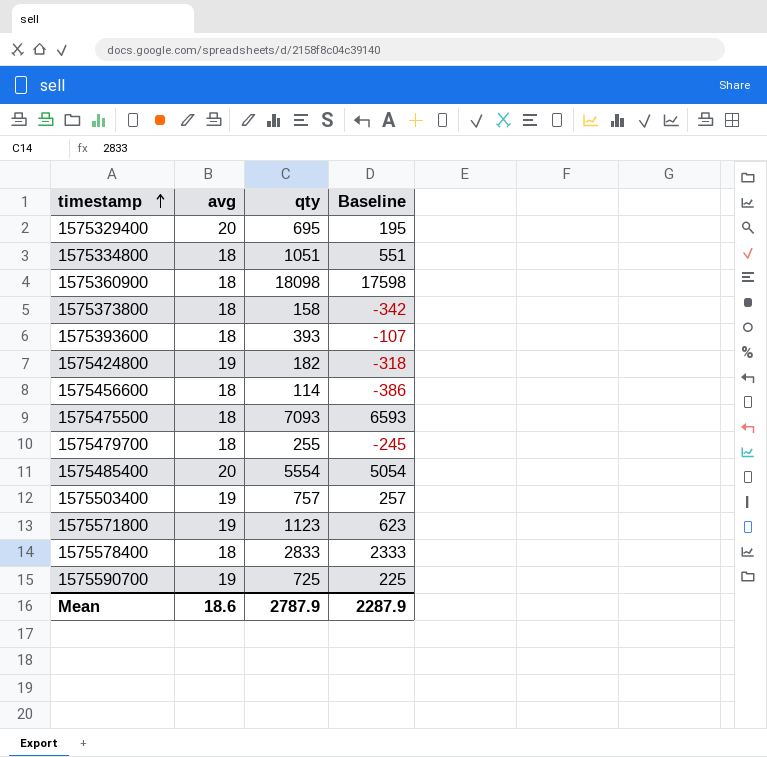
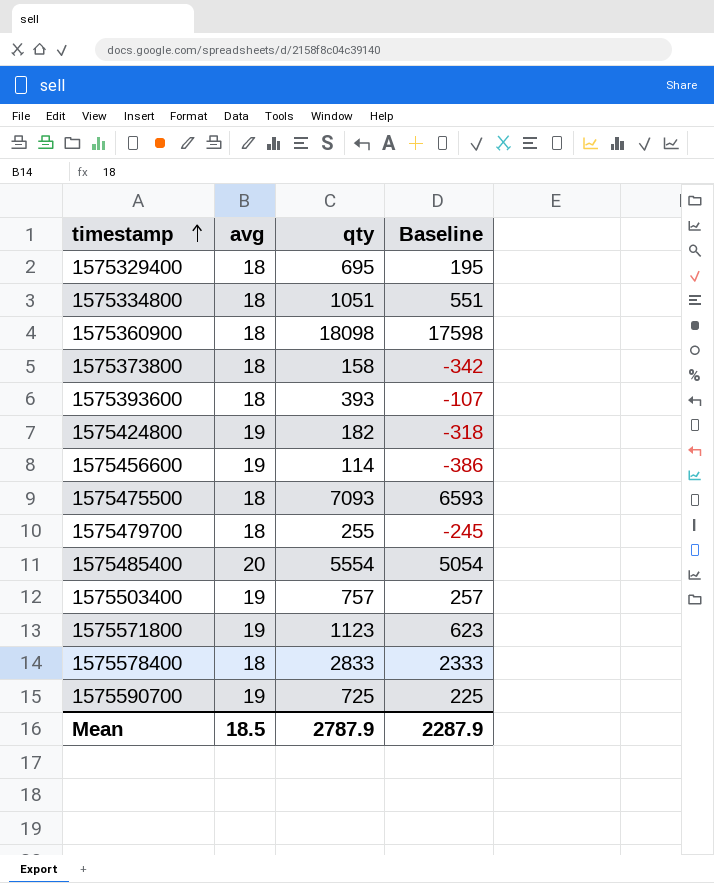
1575329400 | avg: 20 -> 18
1575456600 | avg: 18 -> 19
Mean | avg: 18.6 -> 18.5

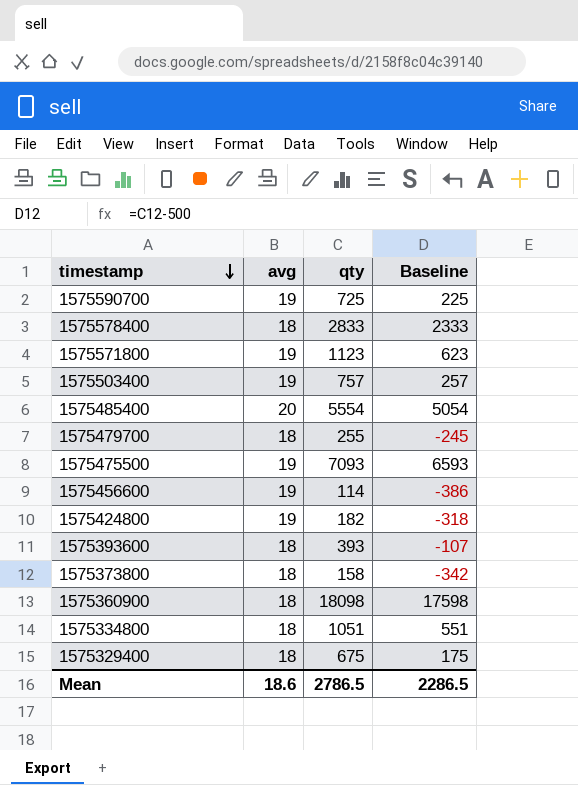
row order: timestamp ascending -> timestamp descending
1575475500 | avg: 18 -> 19
1575329400 | qty: 695 -> 675
1575329400 | Baseline: 195 -> 175
Mean | avg: 18.5 -> 18.6
Mean | qty: 2787.9 -> 2786.5
Mean | Baseline: 2287.9 -> 2286.5

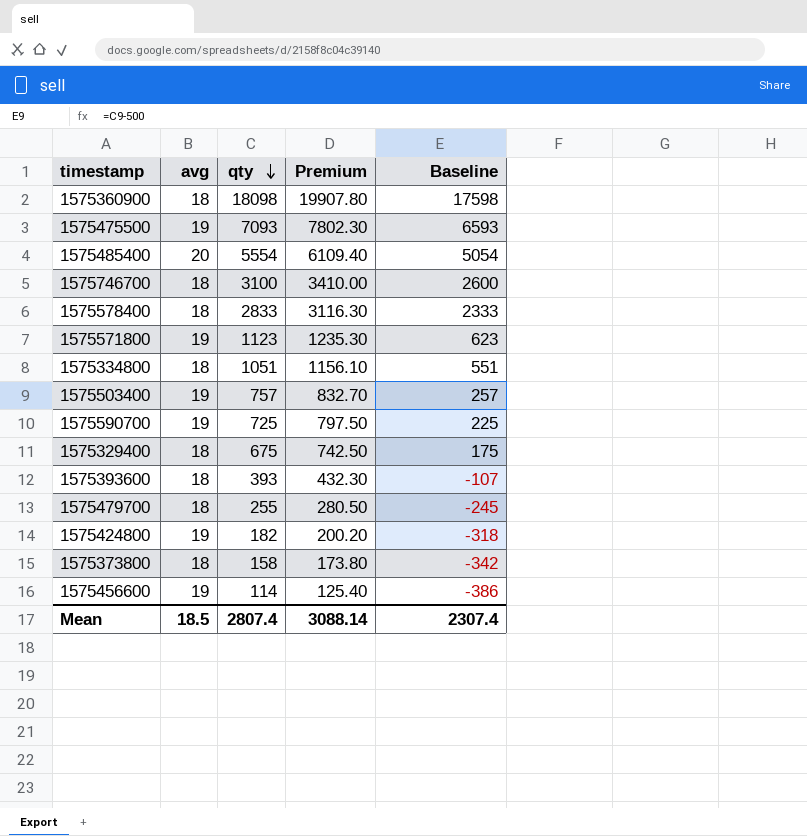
row order: timestamp descending -> qty descending
column Premium | formula: none -> [qty] * 1.1
row 1575746700: none -> 18 | 3100 | 3410.00 | 2600
Mean | avg: 18.6 -> 18.5
Mean | qty: 2786.5 -> 2807.4
Mean | Baseline: 2286.5 -> 2307.4

